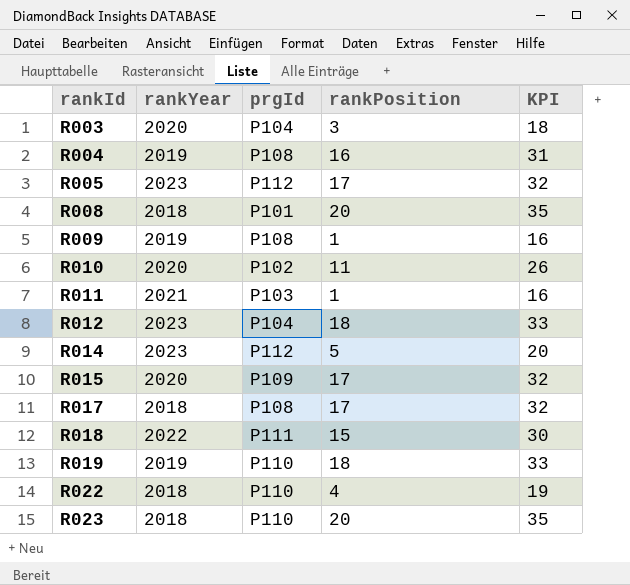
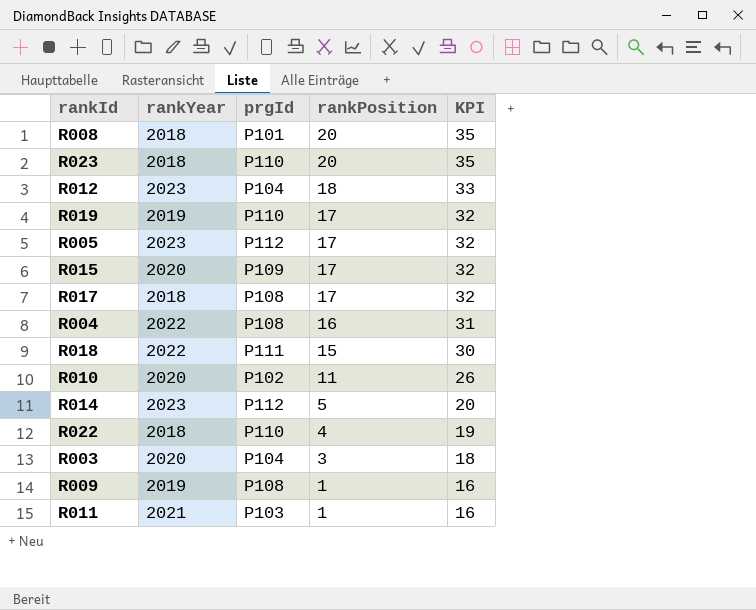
row order: rankId ascending -> rankPosition descending
R019 | rankPosition: 18 -> 17
R019 | KPI: 33 -> 32
R004 | rankYear: 2019 -> 2022

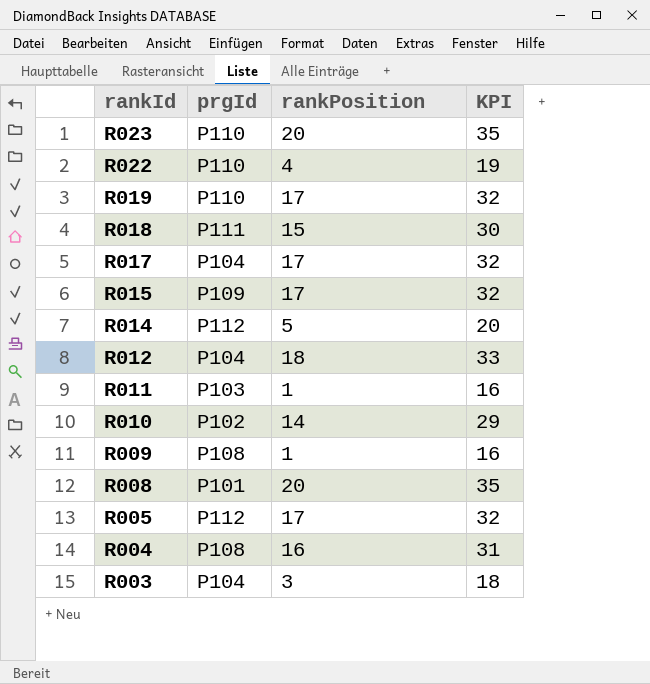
row order: rankPosition descending -> rankId descending
column rankYear | position: 2 -> none
R017 | prgId: P108 -> P104
R010 | rankPosition: 11 -> 14
R010 | KPI: 26 -> 29

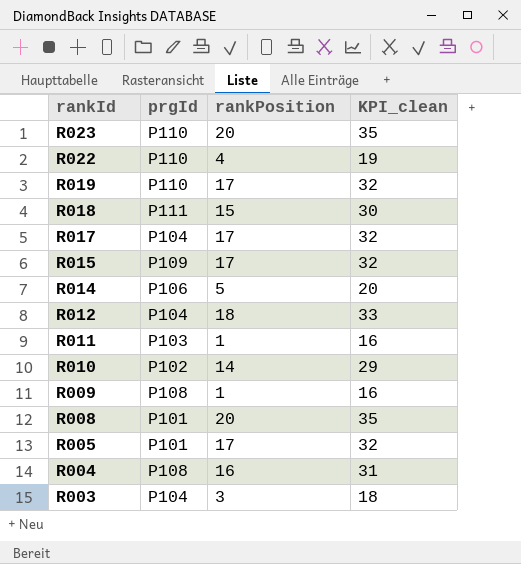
column name: KPI -> KPI_clean
R014 | prgId: P112 -> P106
R005 | prgId: P112 -> P101

